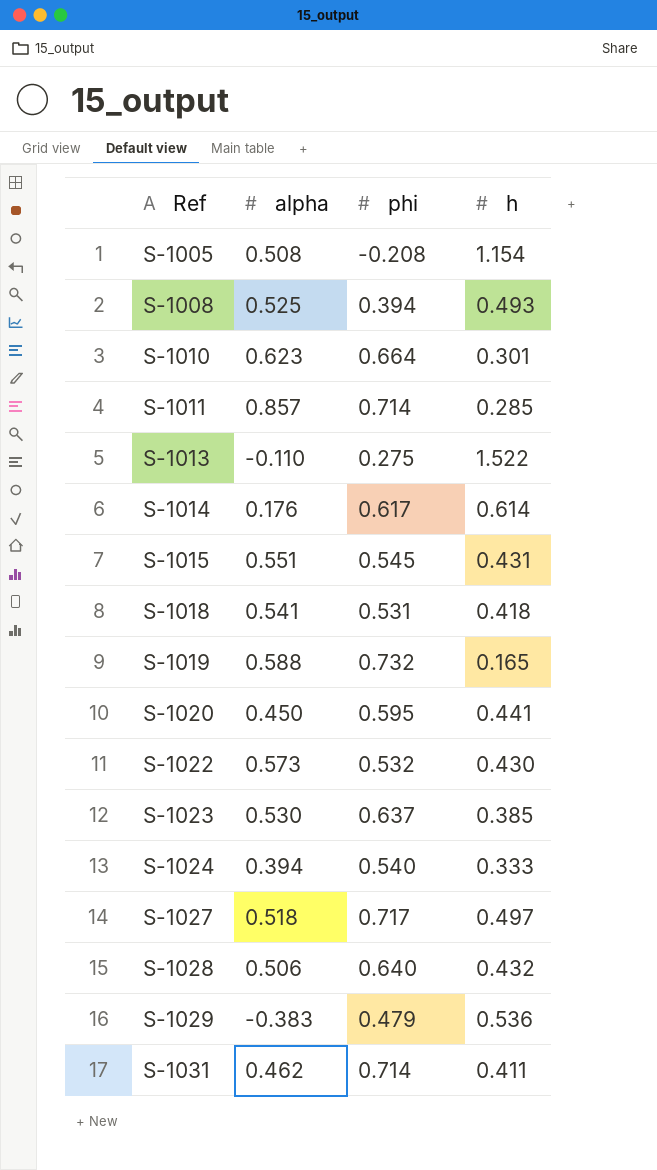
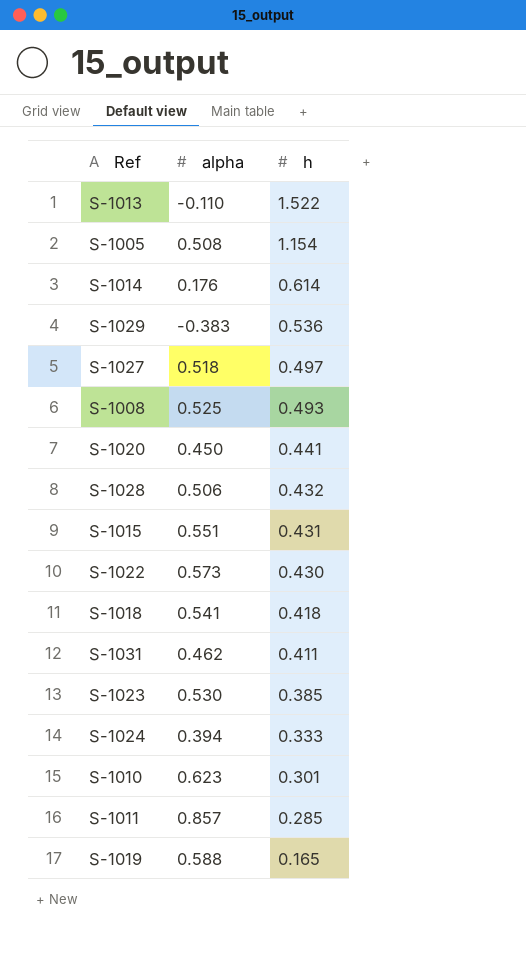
row order: Ref ascending -> h descending
column phi | position: 3 -> none

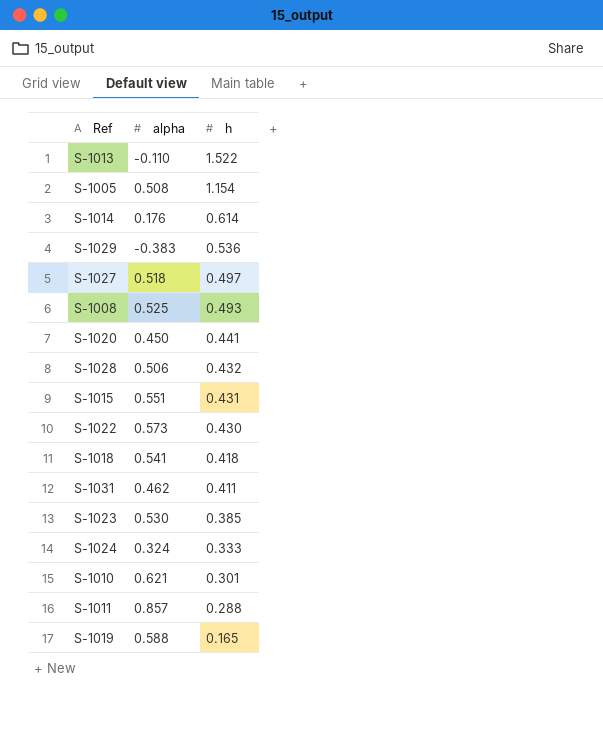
S-1024 | alpha: 0.394 -> 0.324
S-1010 | alpha: 0.623 -> 0.621
S-1011 | h: 0.285 -> 0.288

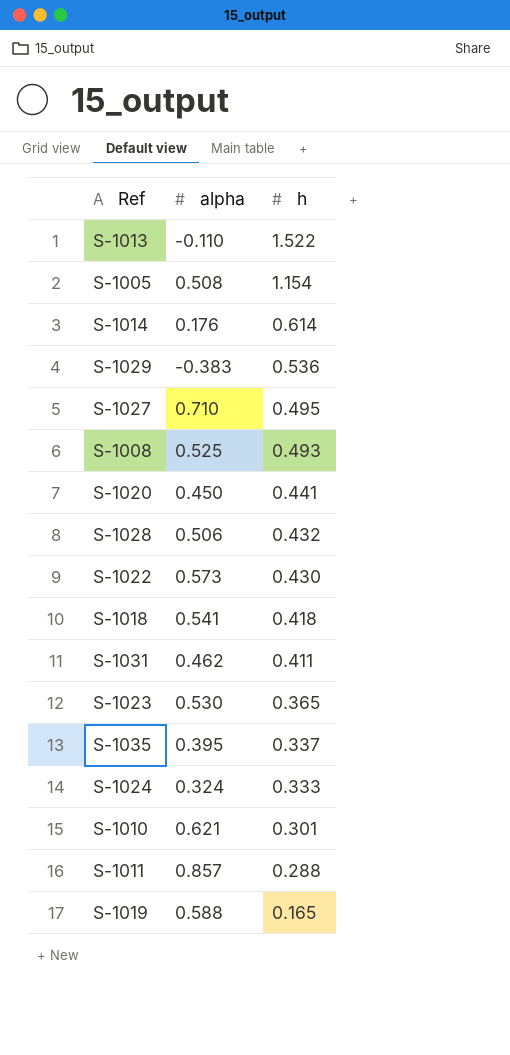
row S-1015: 0.551 | 0.431 -> none
S-1027 | alpha: 0.518 -> 0.710
S-1027 | h: 0.497 -> 0.495
S-1023 | h: 0.385 -> 0.365
row S-1035: none -> 0.395 | 0.337

